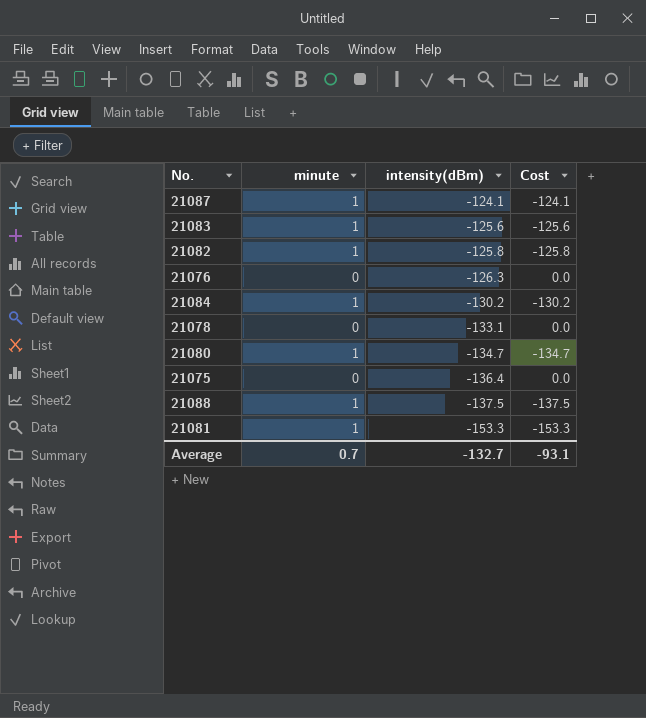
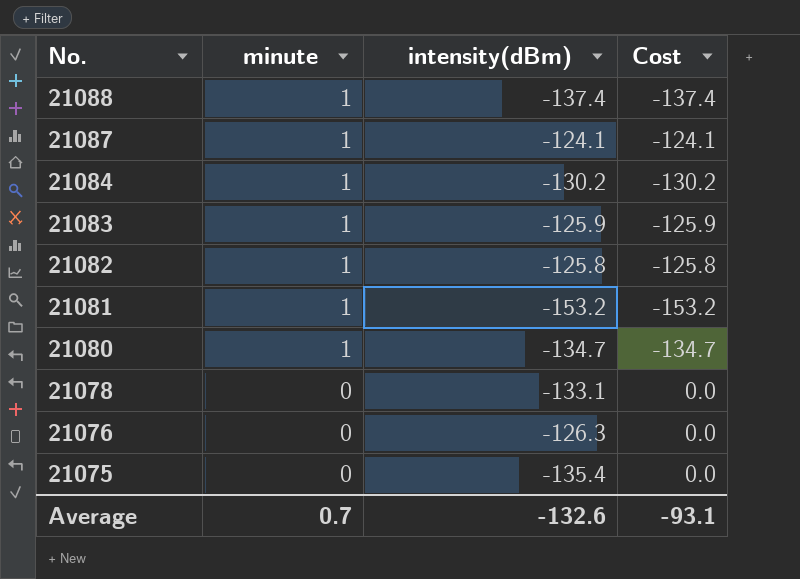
row order: intensity(dBm) descending -> No. descending
21088 | intensity(dBm): -137.5 -> -137.4
21088 | Cost: -137.5 -> -137.4
21083 | intensity(dBm): -125.6 -> -125.9
21083 | Cost: -125.6 -> -125.9
21081 | intensity(dBm): -153.3 -> -153.2
21081 | Cost: -153.3 -> -153.2
21075 | intensity(dBm): -136.4 -> -135.4
Average | intensity(dBm): -132.7 -> -132.6

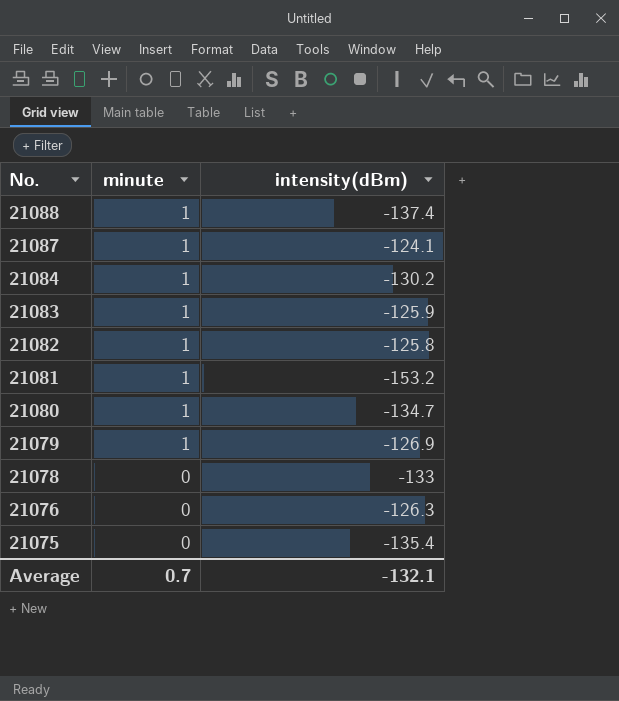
column Cost | formula: [minute] * [intensity(dBm)] -> none
row 21079: none -> 1 | -126.9
21078 | intensity(dBm): -133.1 -> -133
Average | intensity(dBm): -132.6 -> -132.1

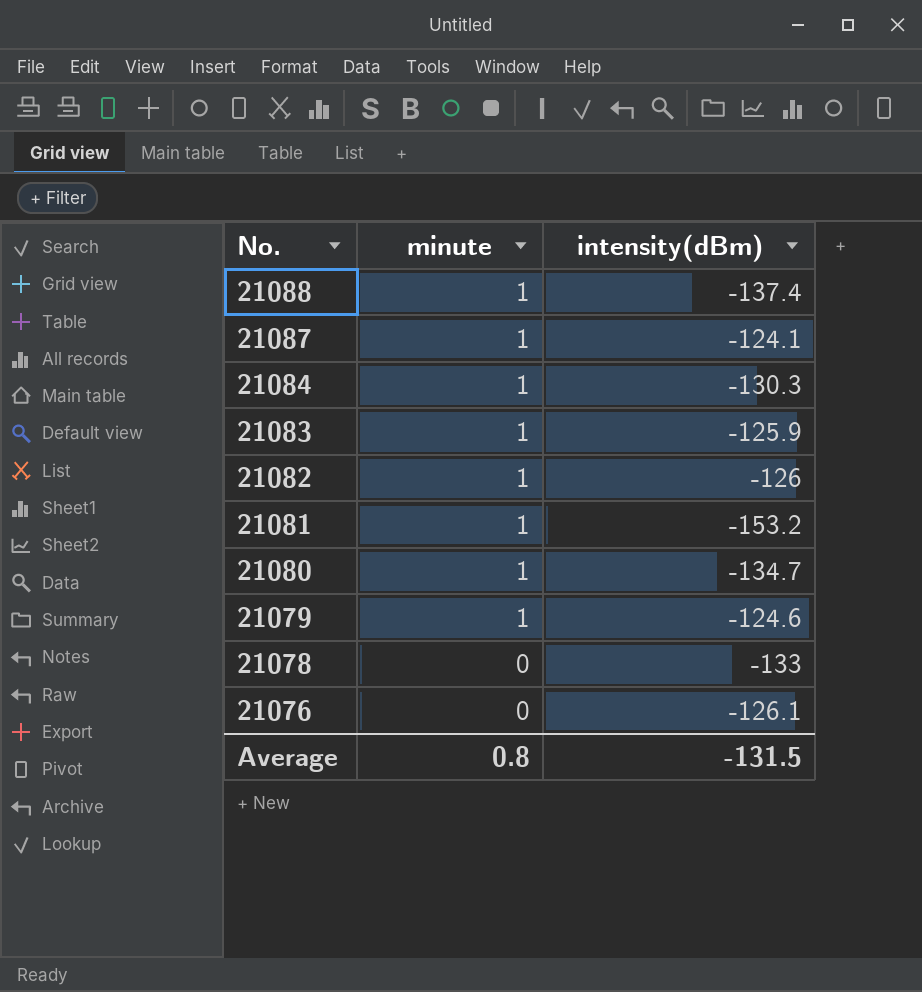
row 21075: 0 | -135.4 -> none
21084 | intensity(dBm): -130.2 -> -130.3
21082 | intensity(dBm): -125.8 -> -126
21079 | intensity(dBm): -126.9 -> -124.6
21076 | intensity(dBm): -126.3 -> -126.1
Average | minute: 0.7 -> 0.8
Average | intensity(dBm): -132.1 -> -131.5

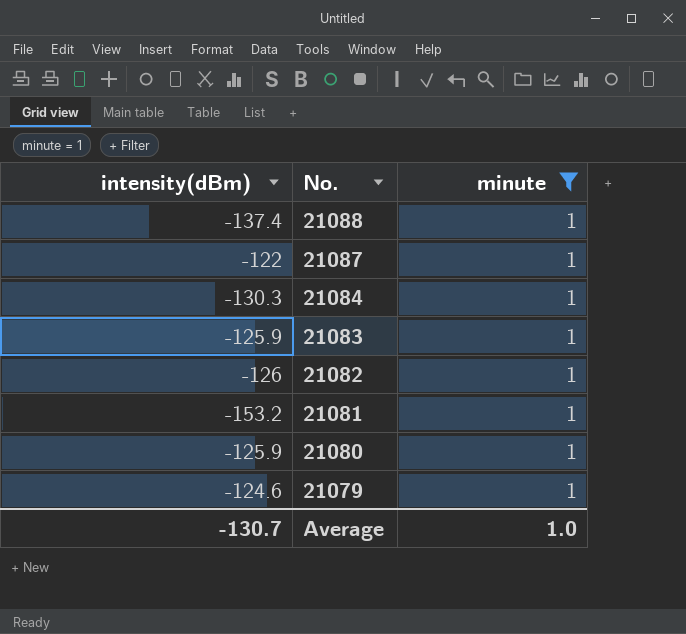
filter: none -> minute = 1
column intensity(dBm) | position: 3 -> 1
21087 | intensity(dBm): -124.1 -> -122
21080 | intensity(dBm): -134.7 -> -125.9
Average | intensity(dBm): -131.5 -> -130.7
Average | minute: 0.8 -> 1.0

